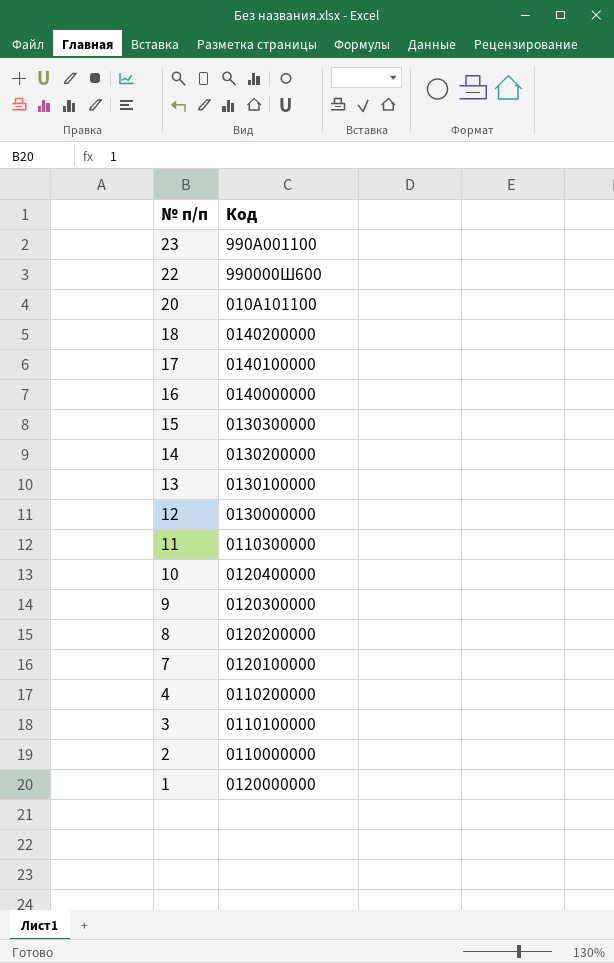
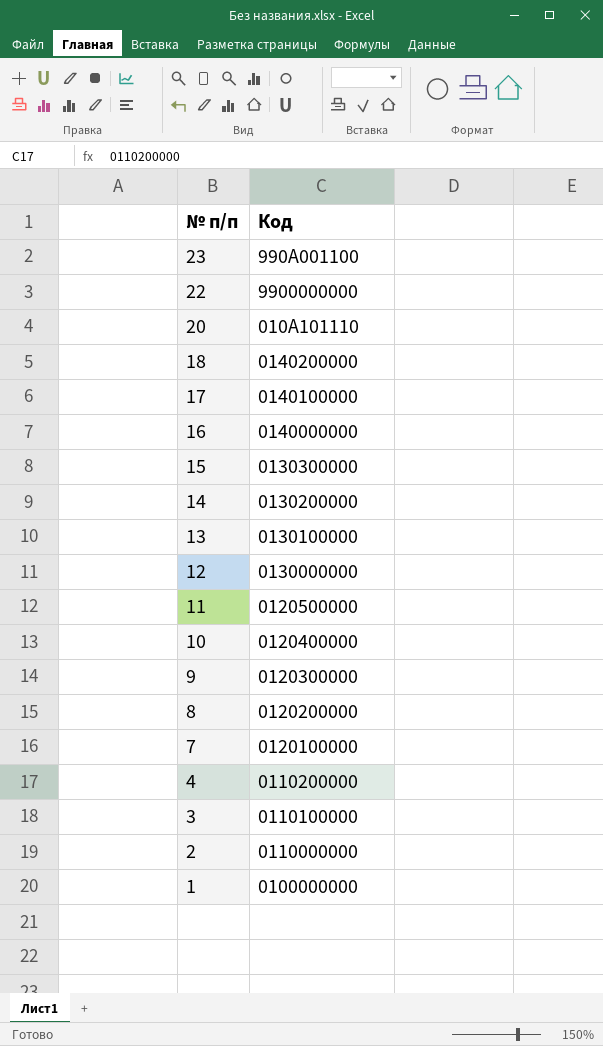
22 | Код: 990000Ш600 -> 9900000000
20 | Код: 010А101100 -> 010А101110
11 | Код: 0110300000 -> 0120500000
1 | Код: 0120000000 -> 0100000000

